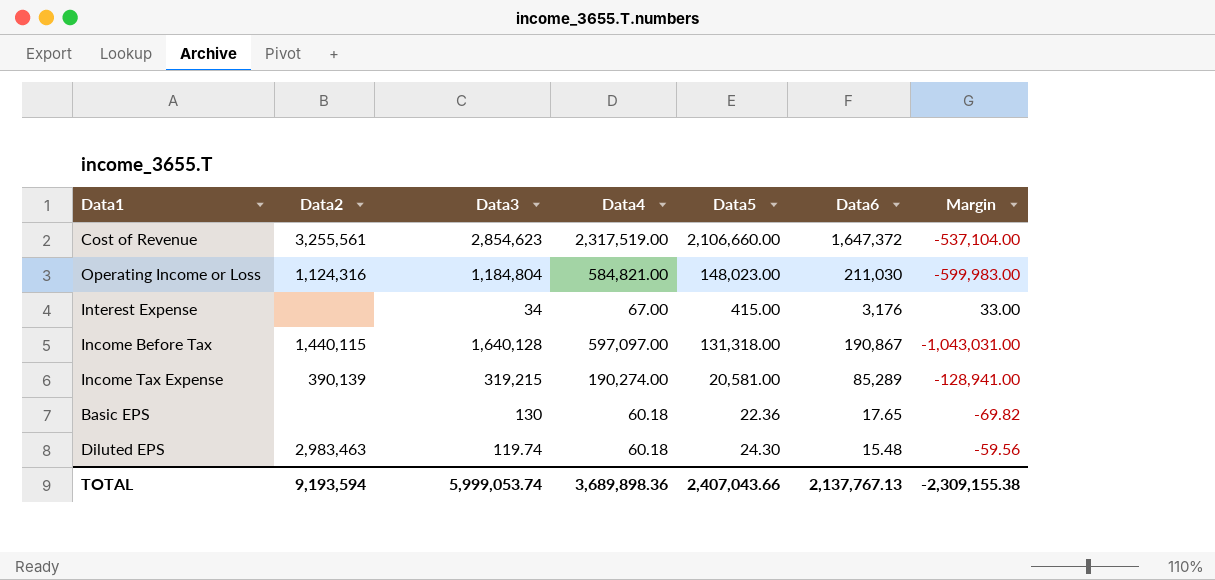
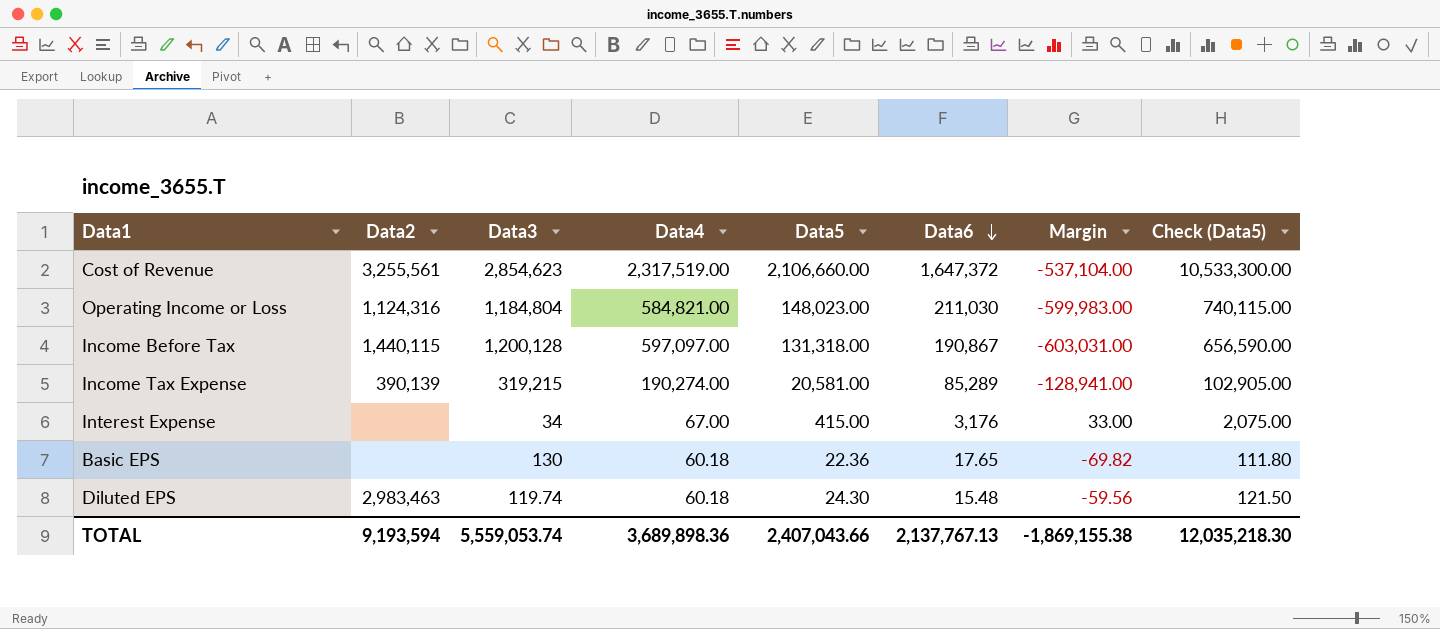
row order: none -> Data6 descending
column Check (Data5) | formula: none -> [Data5] * 5
Income Before Tax | Data3: 1,640,128 -> 1,200,128
Income Before Tax | Margin: -1,043,031.00 -> -603,031.00
TOTAL | Data3: 5,999,053.74 -> 5,559,053.74
TOTAL | Margin: -2,309,155.38 -> -1,869,155.38

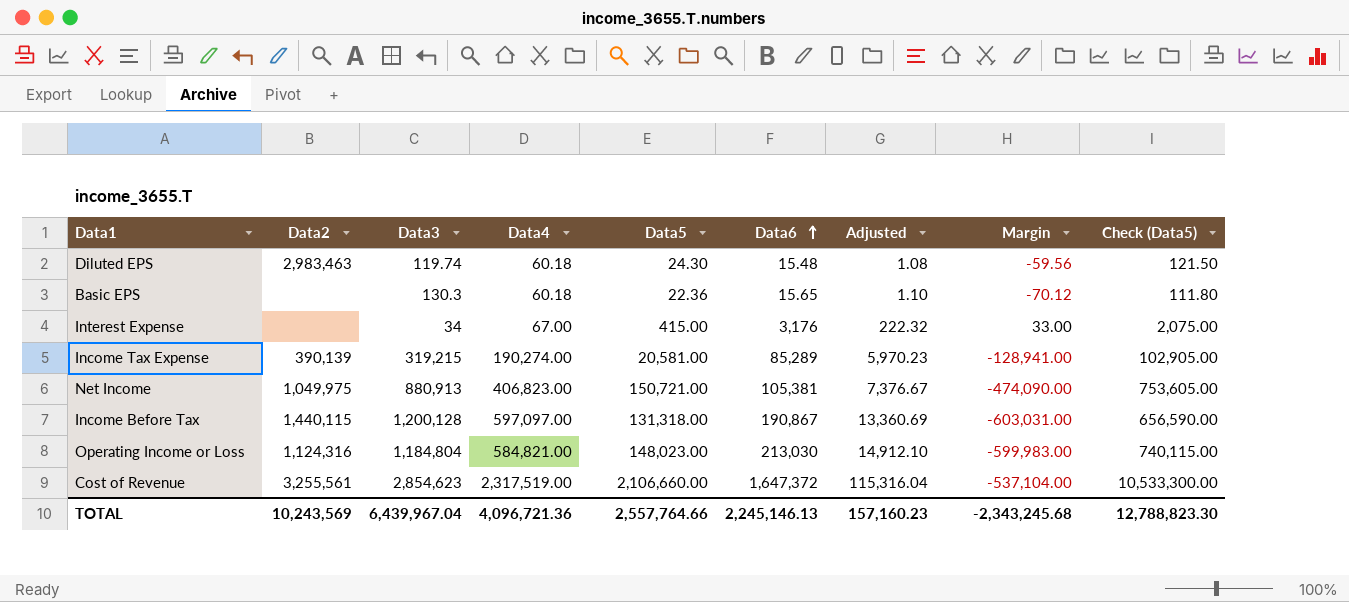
row order: Data6 descending -> Data6 ascending
column Adjusted | formula: none -> [Data6] * 0.07
Basic EPS | Data3: 130 -> 130.3
Basic EPS | Data6: 17.65 -> 15.65
Basic EPS | Margin: -69.82 -> -70.12
row Net Income: none -> 1,049,975 | 880,913 | 406,823.00 | 150,721.00 | 105,381 | 7,376.67 | -474,090.00 | 753,605.00
Operating Income or Loss | Data6: 211,030 -> 213,030
TOTAL | Data2: 9,193,594 -> 10,243,569
TOTAL | Data3: 5,559,053.74 -> 6,439,967.04
TOTAL | Data4: 3,689,898.36 -> 4,096,721.36
TOTAL | Data5: 2,407,043.66 -> 2,557,764.66
TOTAL | Data6: 2,137,767.13 -> 2,245,146.13
TOTAL | Margin: -1,869,155.38 -> -2,343,245.68
TOTAL | Check (Data5): 12,035,218.30 -> 12,788,823.30

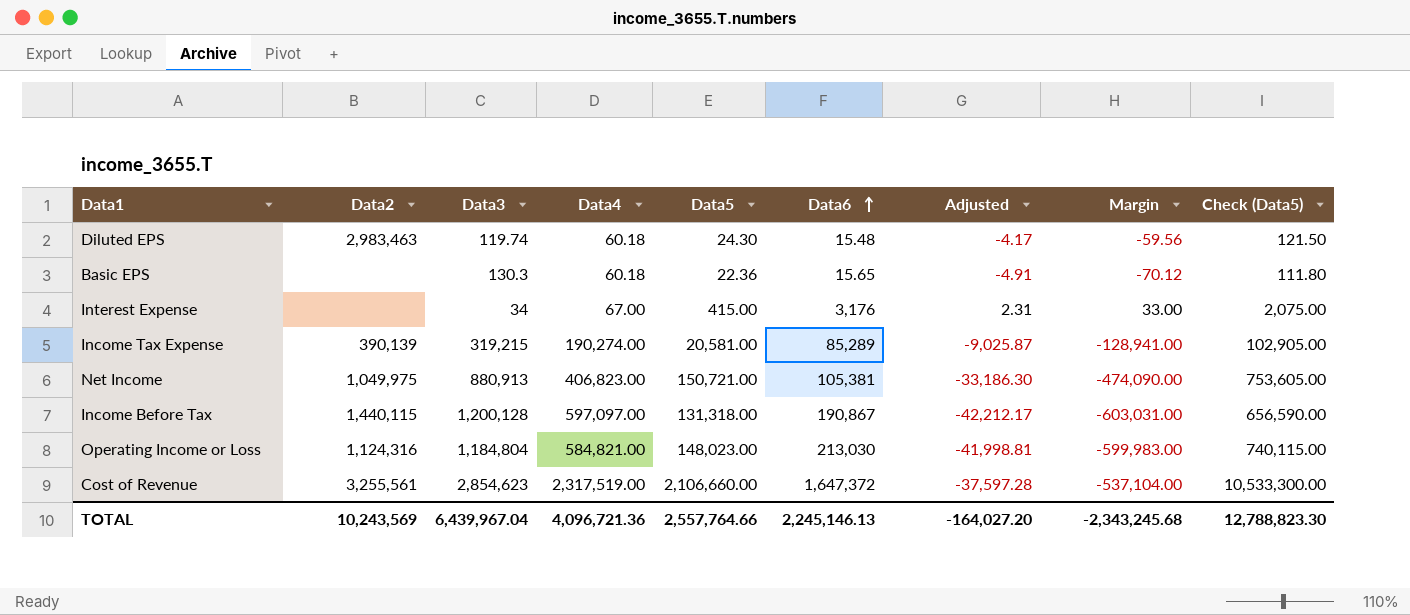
column Adjusted | formula: [Data6] * 0.07 -> [Margin] * 0.07
TOTAL | Adjusted: 157,160.23 -> -164,027.20

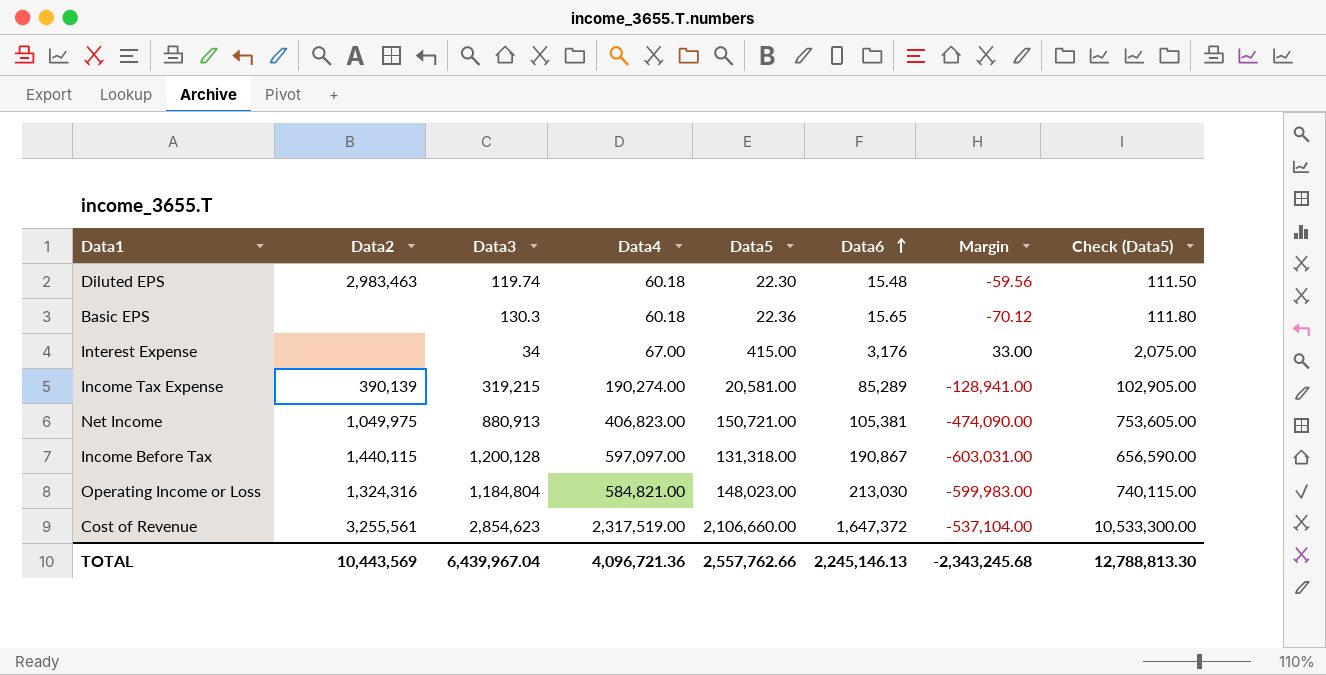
column Adjusted | formula: [Margin] * 0.07 -> none
Diluted EPS | Data5: 24.30 -> 22.30
Diluted EPS | Check (Data5): 121.50 -> 111.50
Operating Income or Loss | Data2: 1,124,316 -> 1,324,316
TOTAL | Data2: 10,243,569 -> 10,443,569
TOTAL | Data5: 2,557,764.66 -> 2,557,762.66
TOTAL | Check (Data5): 12,788,823.30 -> 12,788,813.30

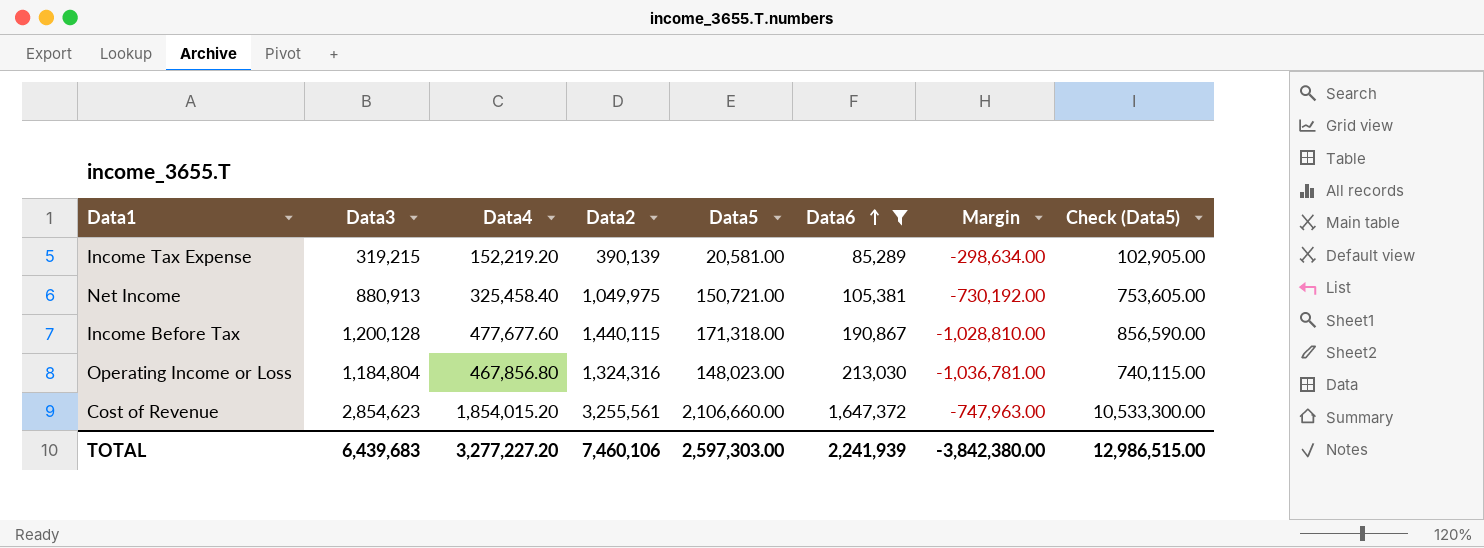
filter: none -> Data6 >= 85,289
column Data2 | position: 2 -> 4
column Margin | formula: [Data4] - [Data3] -> [Data5] - [Data3]
Income Tax Expense | Data4: 190,274.00 -> 152,219.20
Net Income | Data4: 406,823.00 -> 325,458.40
Income Before Tax | Data4: 597,097.00 -> 477,677.60
Income Before Tax | Data5: 131,318.00 -> 171,318.00
Income Before Tax | Check (Data5): 656,590.00 -> 856,590.00
Operating Income or Loss | Data4: 584,821.00 -> 467,856.80
Cost of Revenue | Data4: 2,317,519.00 -> 1,854,015.20
TOTAL | Data3: 6,439,967.04 -> 6,439,683
TOTAL | Data4: 4,096,721.36 -> 3,277,227.20
TOTAL | Data2: 10,443,569 -> 7,460,106
TOTAL | Data5: 2,557,762.66 -> 2,597,303.00
TOTAL | Data6: 2,245,146.13 -> 2,241,939
TOTAL | Margin: -2,343,245.68 -> -3,842,380.00
TOTAL | Check (Data5): 12,788,813.30 -> 12,986,515.00

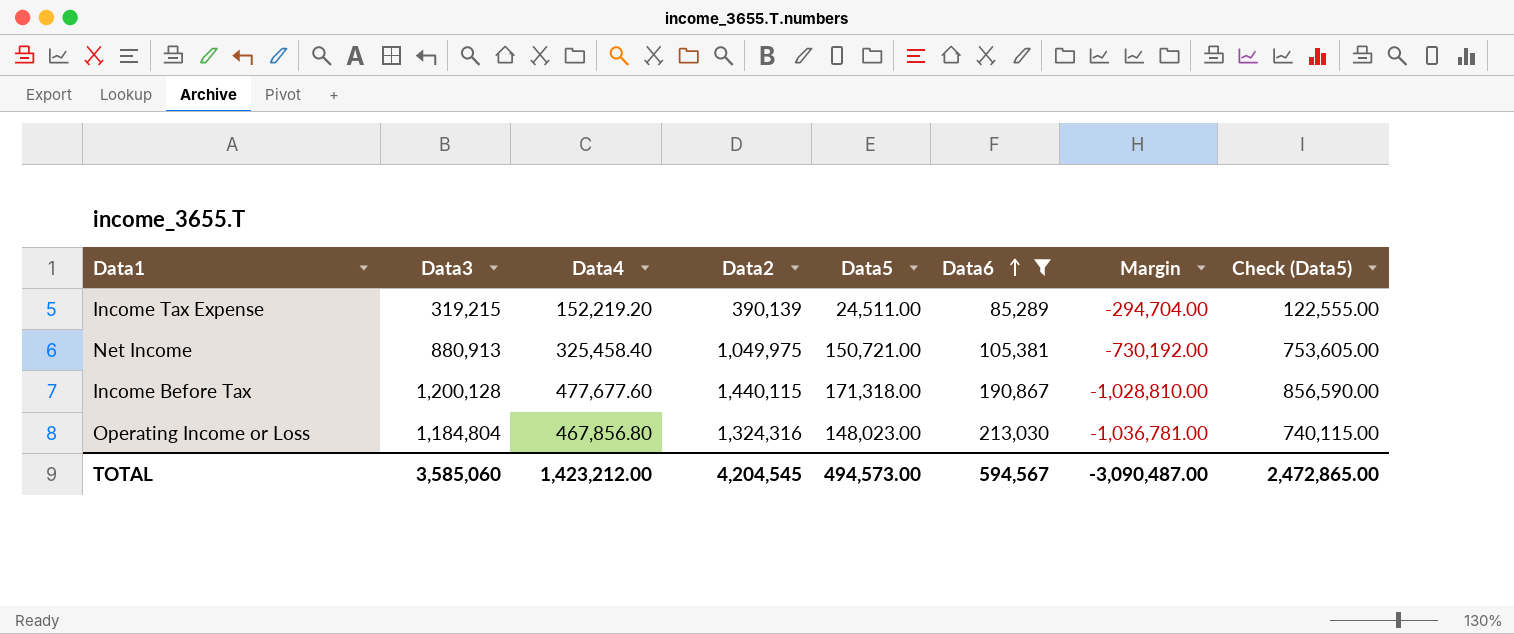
row Cost of Revenue: 2,854,623 | 1,854,015.20 | 3,255,561 | 2,106,660.00 | 1,647,372 | -747,963.00 | 10,533,300.00 -> none
Income Tax Expense | Data5: 20,581.00 -> 24,511.00
Income Tax Expense | Margin: -298,634.00 -> -294,704.00
Income Tax Expense | Check (Data5): 102,905.00 -> 122,555.00
TOTAL | Data3: 6,439,683 -> 3,585,060
TOTAL | Data4: 3,277,227.20 -> 1,423,212.00
TOTAL | Data2: 7,460,106 -> 4,204,545
TOTAL | Data5: 2,597,303.00 -> 494,573.00
TOTAL | Data6: 2,241,939 -> 594,567
TOTAL | Margin: -3,842,380.00 -> -3,090,487.00
TOTAL | Check (Data5): 12,986,515.00 -> 2,472,865.00

